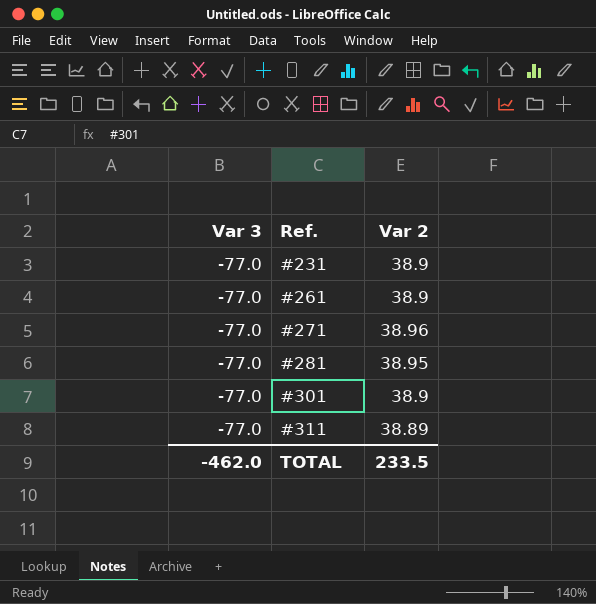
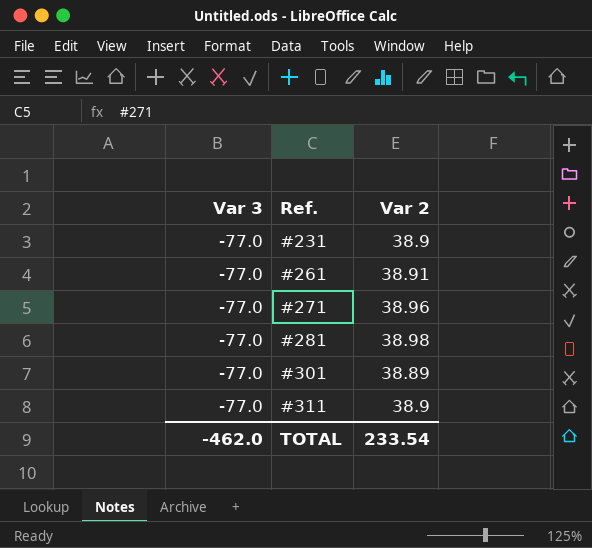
#261 | Var 2: 38.9 -> 38.91
#281 | Var 2: 38.95 -> 38.98
#301 | Var 2: 38.9 -> 38.89
#311 | Var 2: 38.89 -> 38.9
TOTAL | Var 2: 233.5 -> 233.54

